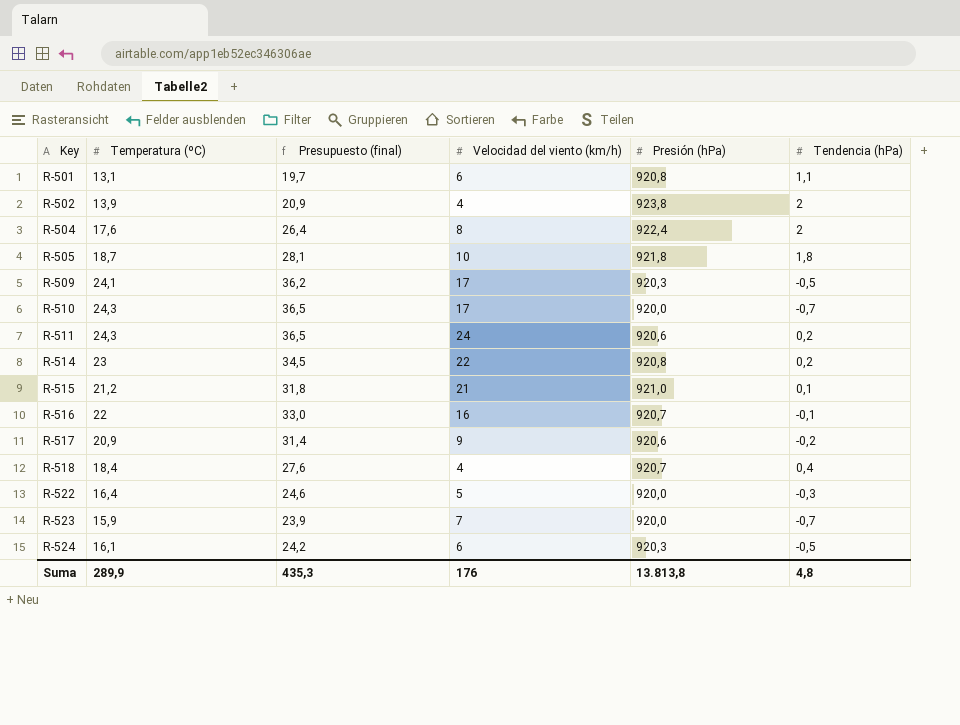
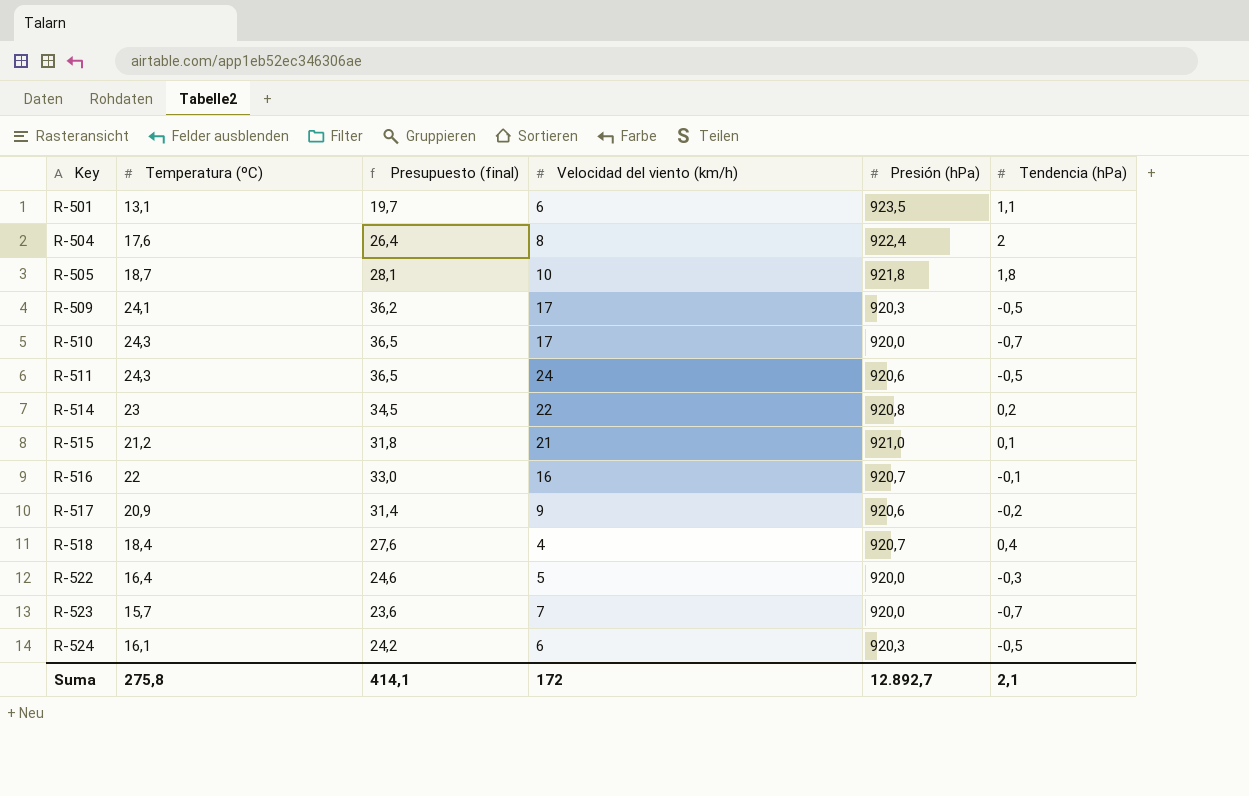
row R-502: 13,9 | 20,9 | 4 | 923,8 | 2 -> none
R-501 | Presión (hPa): 920,8 -> 923,5
R-511 | Tendencia (hPa): 0,2 -> -0,5
R-523 | Temperatura (ºC): 15,9 -> 15,7
R-523 | Presupuesto (final): 23,9 -> 23,6
Suma | Temperatura (ºC): 289,9 -> 275,8
Suma | Presupuesto (final): 435,3 -> 414,1
Suma | Velocidad del viento (km/h): 176 -> 172
Suma | Presión (hPa): 13.813,8 -> 12.892,7
Suma | Tendencia (hPa): 4,8 -> 2,1

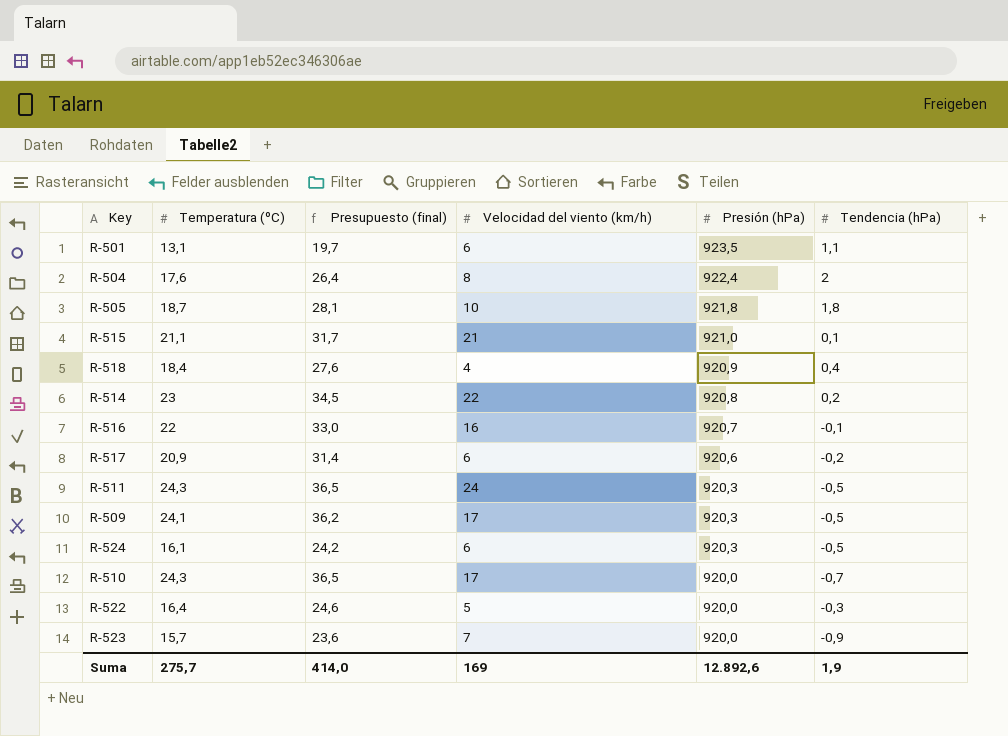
row order: Key ascending -> Presión (hPa) descending
R-515 | Temperatura (ºC): 21,2 -> 21,1
R-515 | Presupuesto (final): 31,8 -> 31,7
R-518 | Presión (hPa): 920,7 -> 920,9
R-517 | Velocidad del viento (km/h): 9 -> 6
R-511 | Presión (hPa): 920,6 -> 920,3
R-523 | Tendencia (hPa): -0,7 -> -0,9
Suma | Temperatura (ºC): 275,8 -> 275,7
Suma | Presupuesto (final): 414,1 -> 414,0
Suma | Velocidad del viento (km/h): 172 -> 169
Suma | Presión (hPa): 12.892,7 -> 12.892,6
Suma | Tendencia (hPa): 2,1 -> 1,9

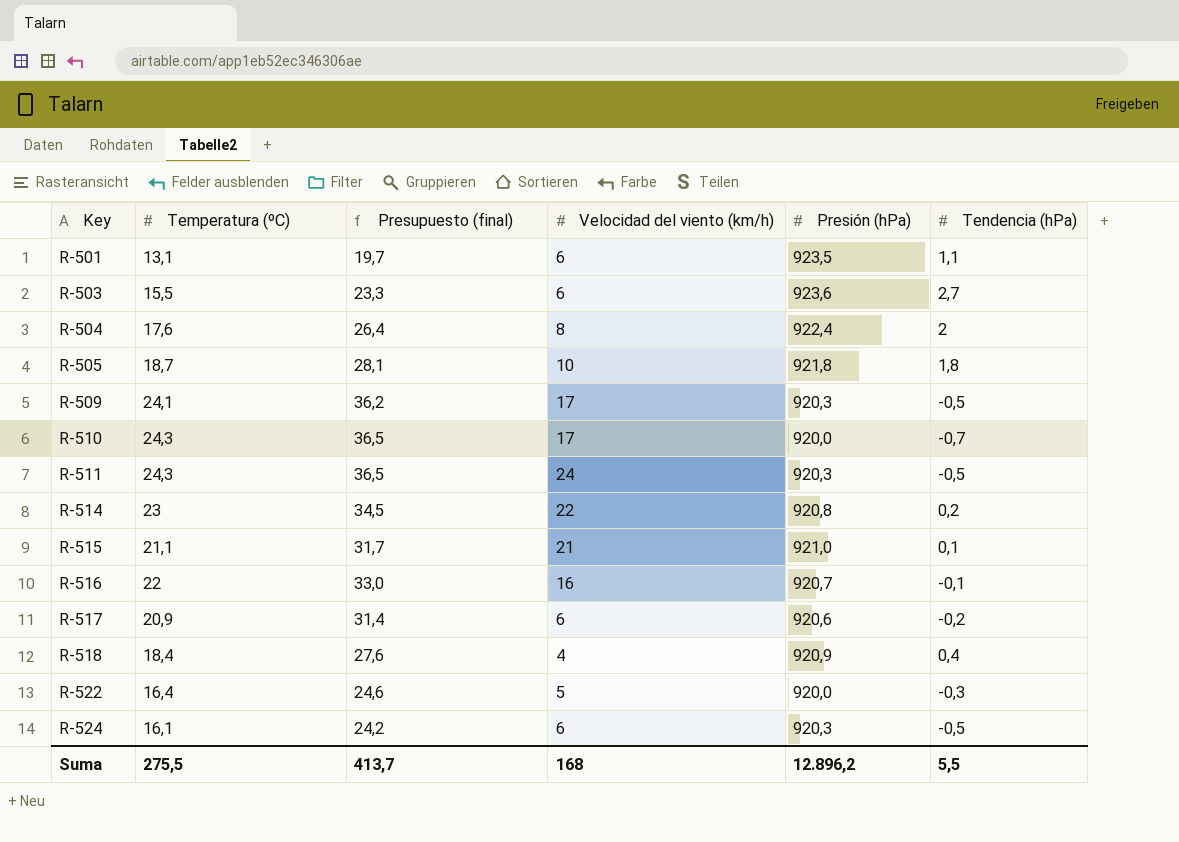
row order: Presión (hPa) descending -> Key ascending
row R-523: 15,7 | 23,6 | 7 | 920,0 | -0,9 -> none
row R-503: none -> 15,5 | 23,3 | 6 | 923,6 | 2,7
Suma | Temperatura (ºC): 275,7 -> 275,5
Suma | Presupuesto (final): 414,0 -> 413,7
Suma | Velocidad del viento (km/h): 169 -> 168
Suma | Presión (hPa): 12.892,6 -> 12.896,2
Suma | Tendencia (hPa): 1,9 -> 5,5

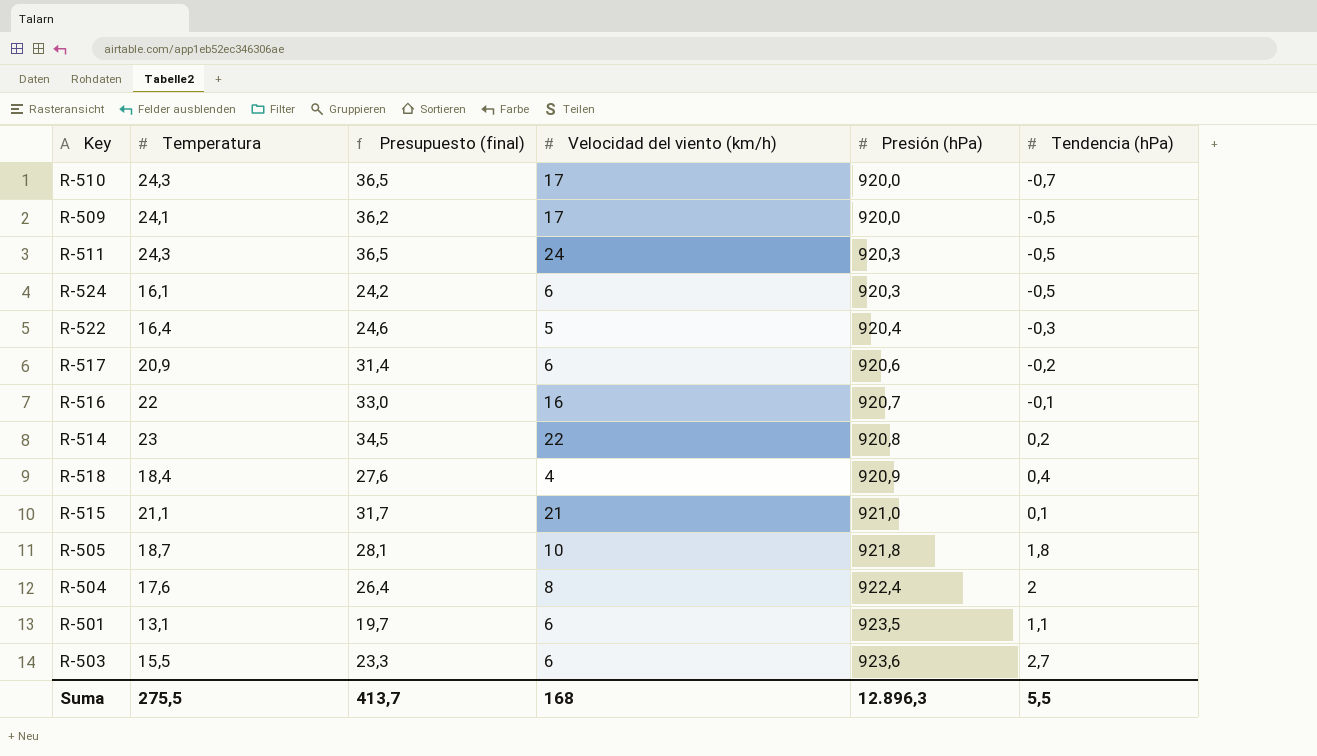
row order: Key ascending -> Presión (hPa) ascending
column name: Temperatura (ºC) -> Temperatura
R-509 | Presión (hPa): 920,3 -> 920,0
R-522 | Presión (hPa): 920,0 -> 920,4
Suma | Presión (hPa): 12.896,2 -> 12.896,3

